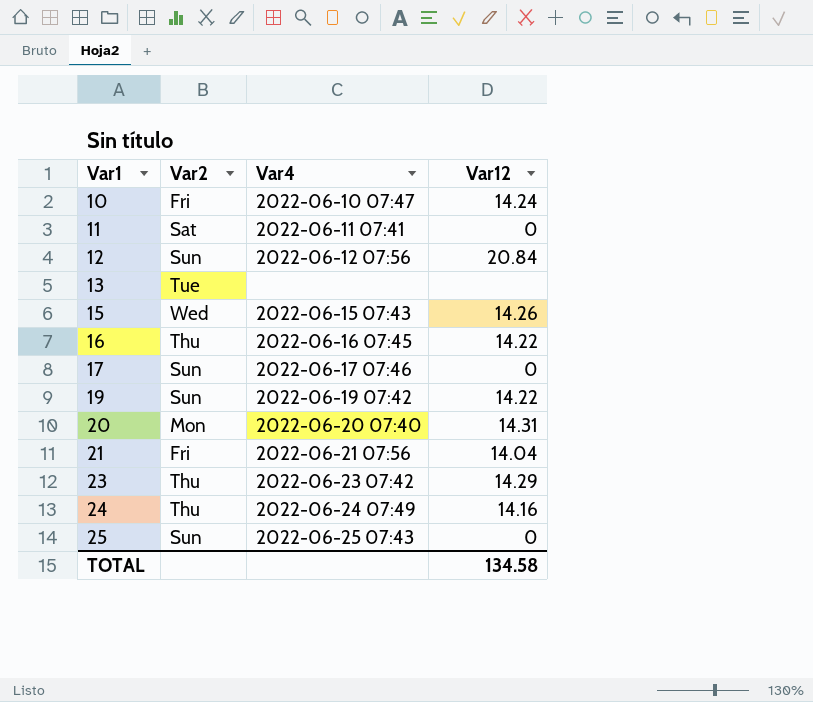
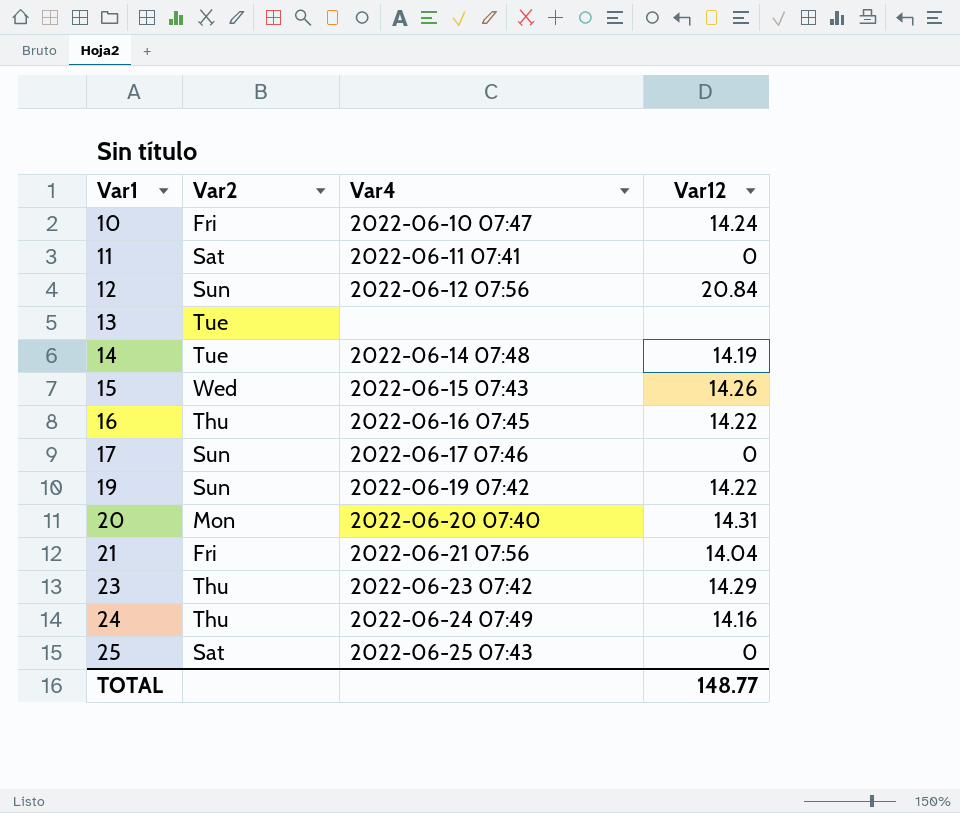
row 14: none -> Tue | 2022-06-14 07:48 | 14.19
25 | Var2: Sun -> Sat
TOTAL | Var12: 134.58 -> 148.77

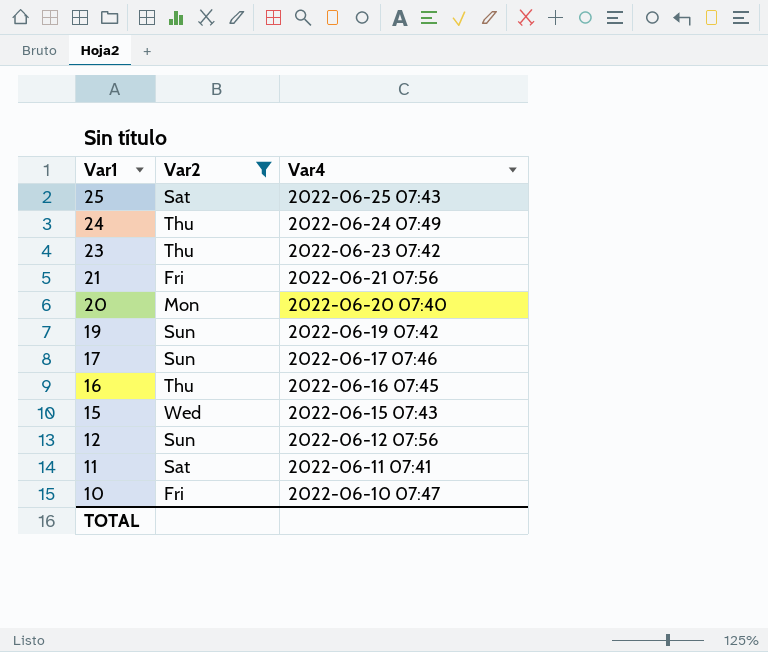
filter: none -> Var2 != Tue
row order: Var1 ascending -> Var1 descending
column Var12 | position: 4 -> none

